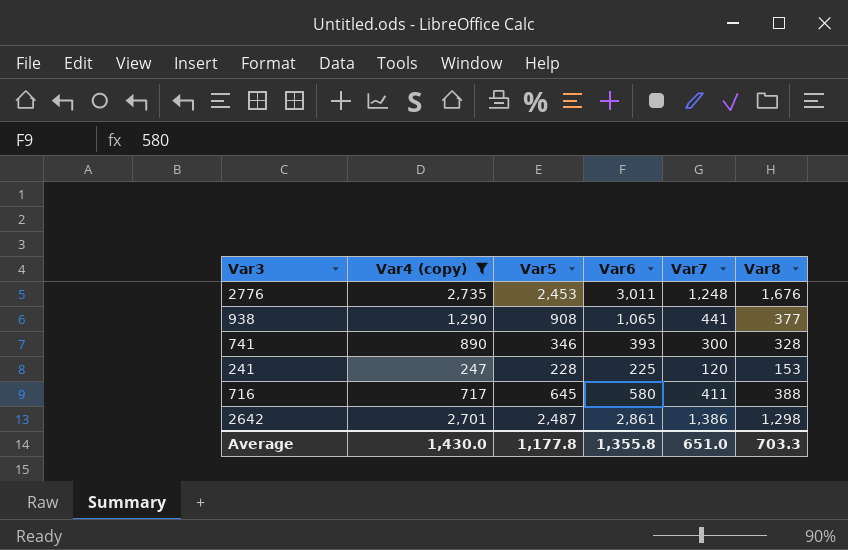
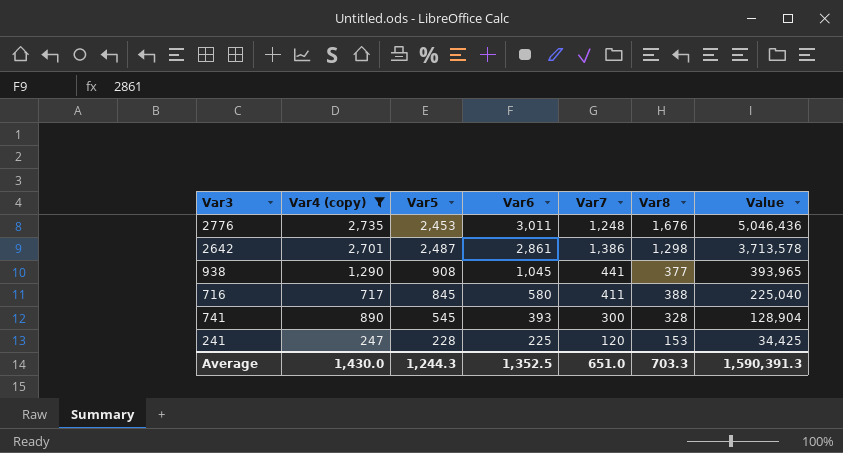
row order: none -> Var6 descending
column Value | formula: none -> [Var6] * [Var8]
938 | Var6: 1,065 -> 1,045
716 | Var5: 645 -> 845
741 | Var5: 346 -> 545
Average | Var5: 1,177.8 -> 1,244.3
Average | Var6: 1,355.8 -> 1,352.5

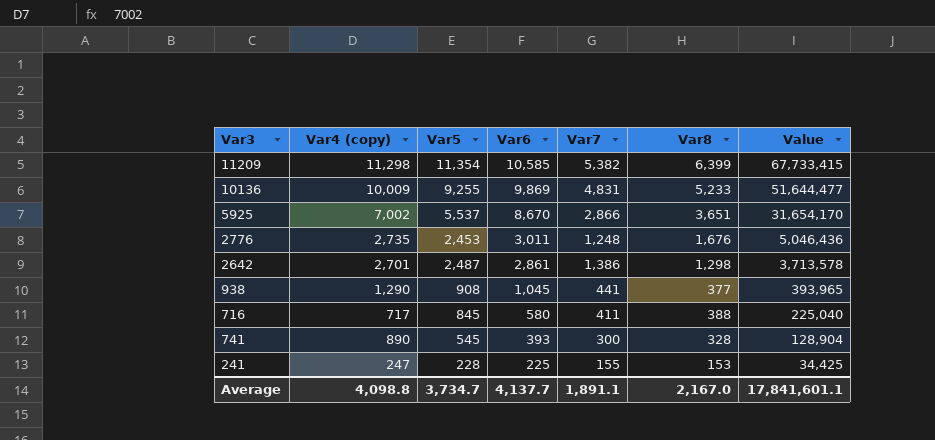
filter: Var4 (copy) <= 2,735 -> none
241 | Var7: 120 -> 155
Average | Var4 (copy): 1,430.0 -> 4,098.8
Average | Var5: 1,244.3 -> 3,734.7
Average | Var6: 1,352.5 -> 4,137.7
Average | Var7: 651.0 -> 1,891.1
Average | Var8: 703.3 -> 2,167.0
Average | Value: 1,590,391.3 -> 17,841,601.1

